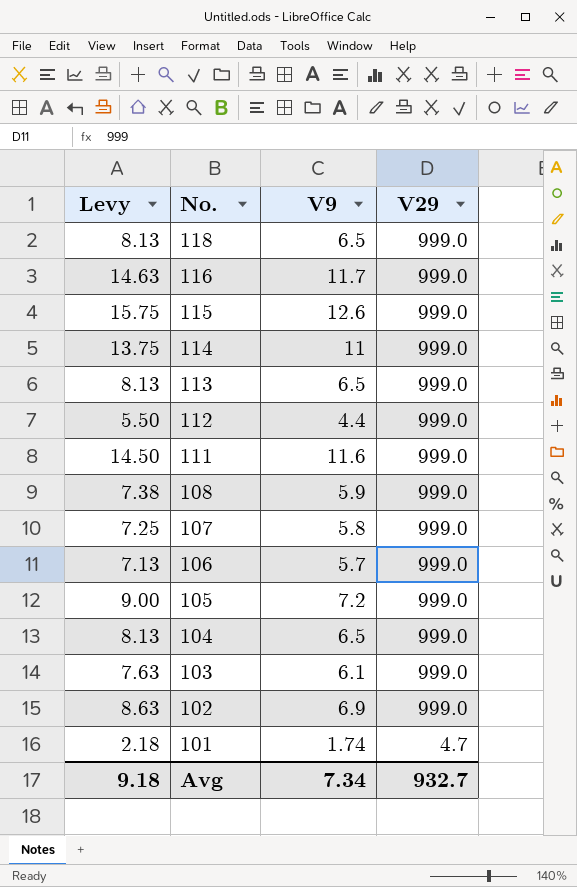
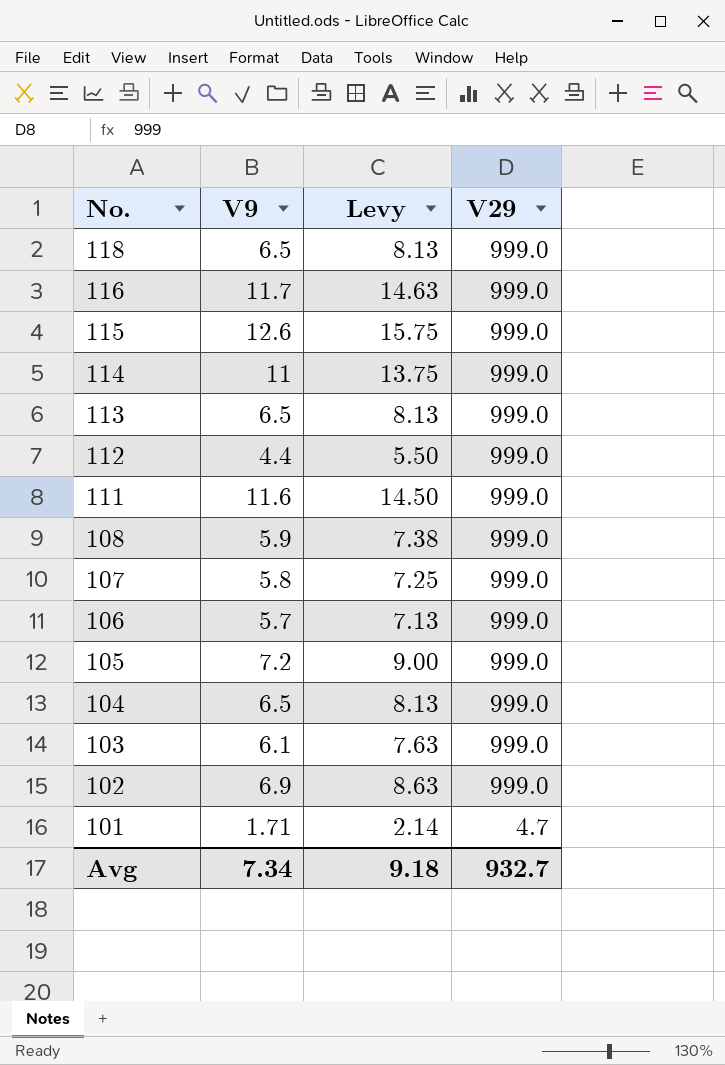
column Levy | position: 1 -> 3
101 | V9: 1.74 -> 1.71
101 | Levy: 2.18 -> 2.14

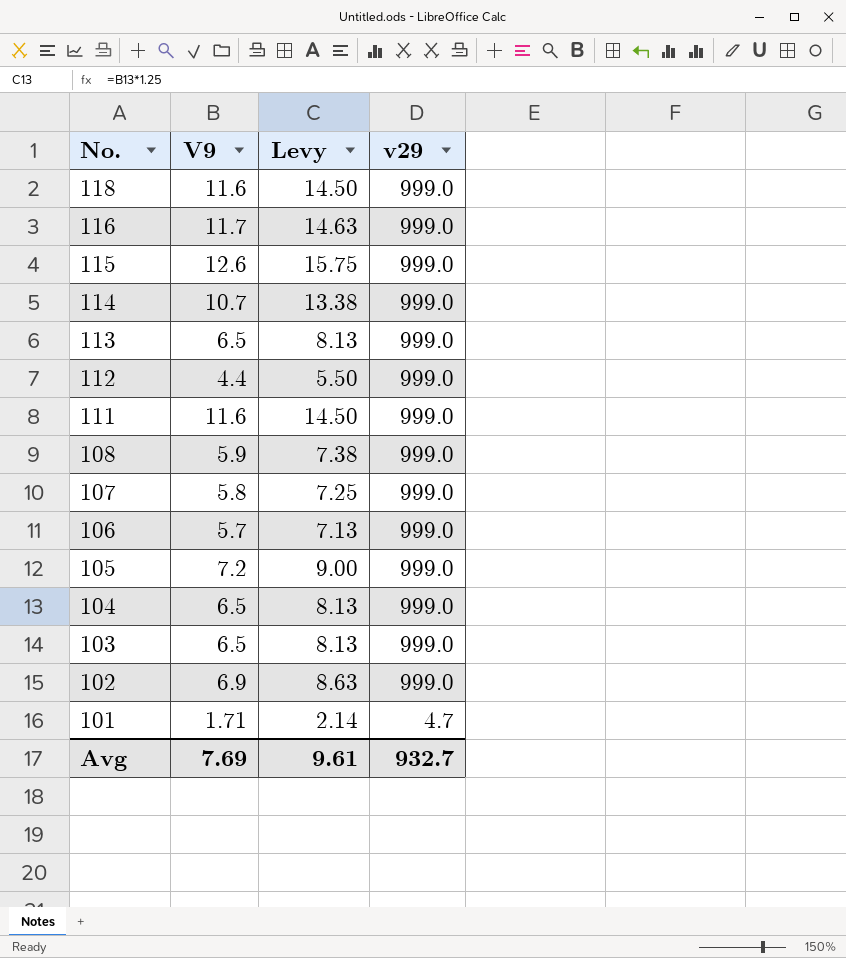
column name: V29 -> v29
118 | V9: 6.5 -> 11.6
118 | Levy: 8.13 -> 14.50
114 | V9: 11 -> 10.7
114 | Levy: 13.75 -> 13.38
103 | V9: 6.1 -> 6.5
103 | Levy: 7.63 -> 8.13
Avg | V9: 7.34 -> 7.69
Avg | Levy: 9.18 -> 9.61

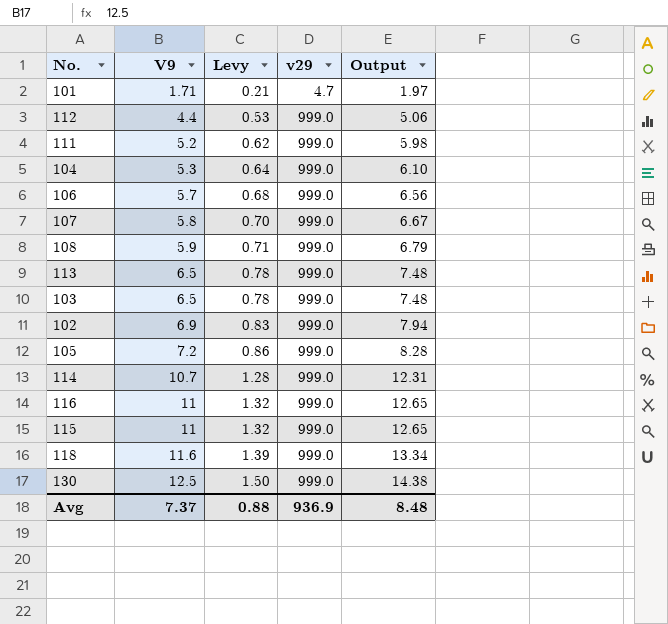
row order: No. descending -> V9 ascending
column Levy | formula: [V9] * 1.25 -> [V9] * 0.12
column Output | formula: none -> [V9] * 1.15
111 | V9: 11.6 -> 5.2
104 | V9: 6.5 -> 5.3
116 | V9: 11.7 -> 11
115 | V9: 12.6 -> 11
row 130: none -> 12.5 | 1.50 | 999.0 | 14.38
Avg | V9: 7.69 -> 7.37
Avg | Levy: 9.61 -> 0.88
Avg | v29: 932.7 -> 936.9

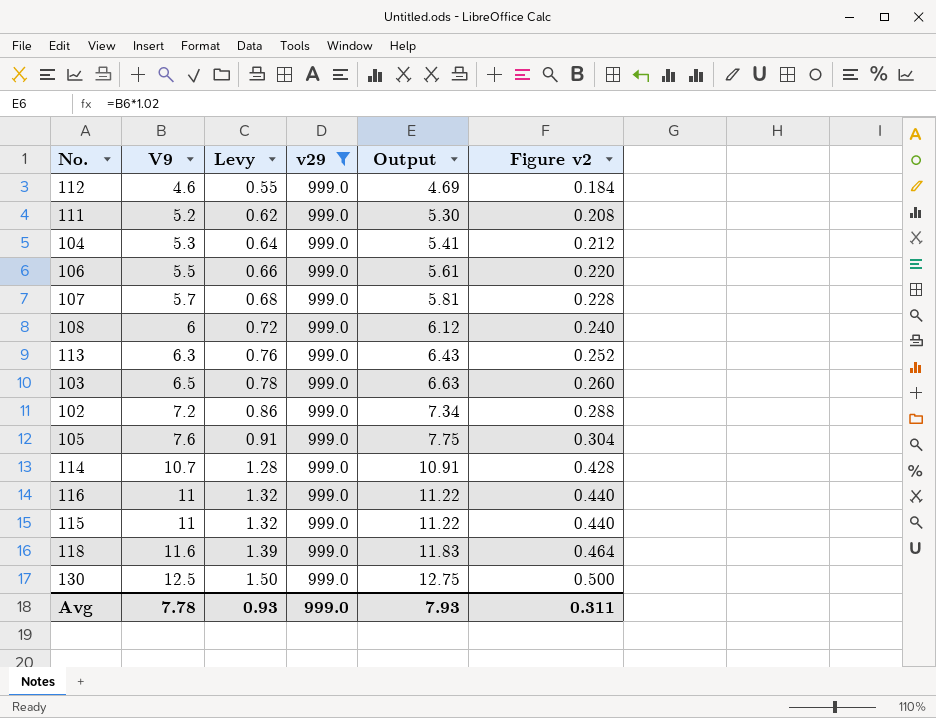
filter: none -> v29 = 999.0
column Output | formula: [V9] * 1.15 -> [V9] * 1.02
column Figure v2 | formula: none -> [V9] * 0.04
112 | V9: 4.4 -> 4.6
112 | Levy: 0.53 -> 0.55
106 | V9: 5.7 -> 5.5
106 | Levy: 0.68 -> 0.66
107 | V9: 5.8 -> 5.7
107 | Levy: 0.70 -> 0.68
108 | V9: 5.9 -> 6
108 | Levy: 0.71 -> 0.72
113 | V9: 6.5 -> 6.3
113 | Levy: 0.78 -> 0.76
102 | V9: 6.9 -> 7.2
102 | Levy: 0.83 -> 0.86
105 | V9: 7.2 -> 7.6
105 | Levy: 0.86 -> 0.91
Avg | V9: 7.37 -> 7.78
Avg | Levy: 0.88 -> 0.93
Avg | v29: 936.9 -> 999.0
Avg | Output: 8.48 -> 7.93

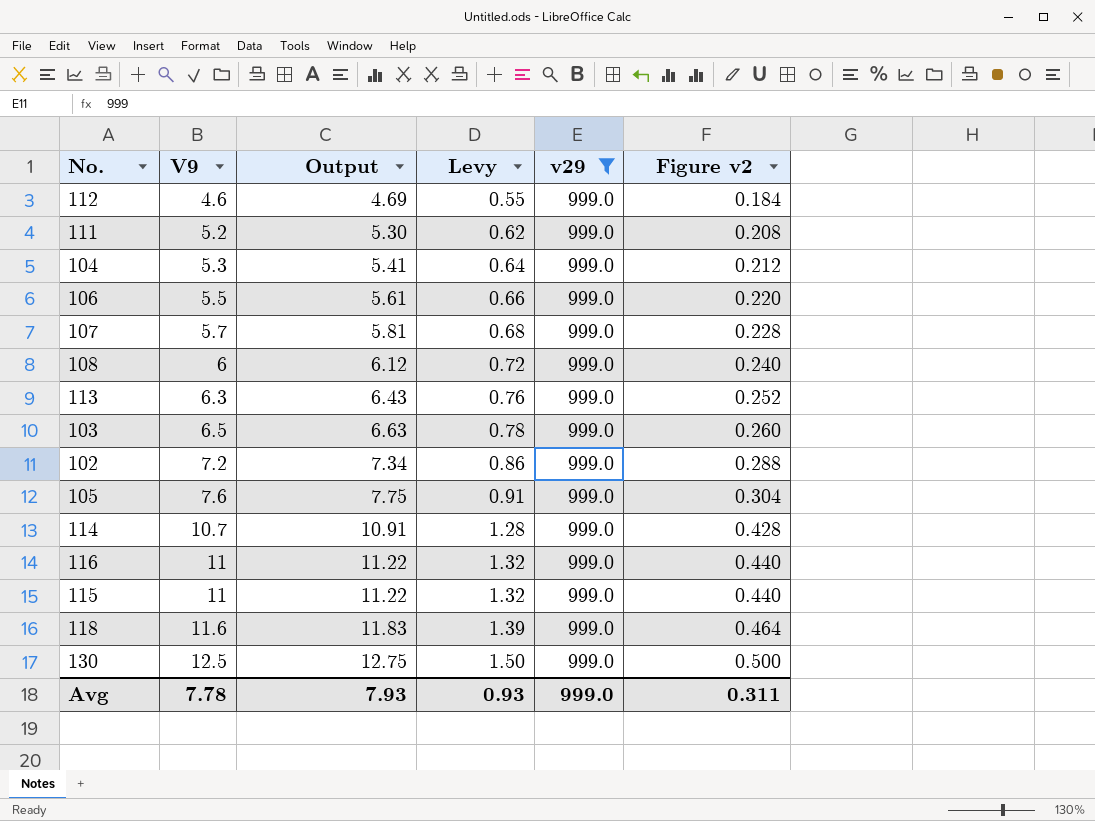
column Output | position: 5 -> 3

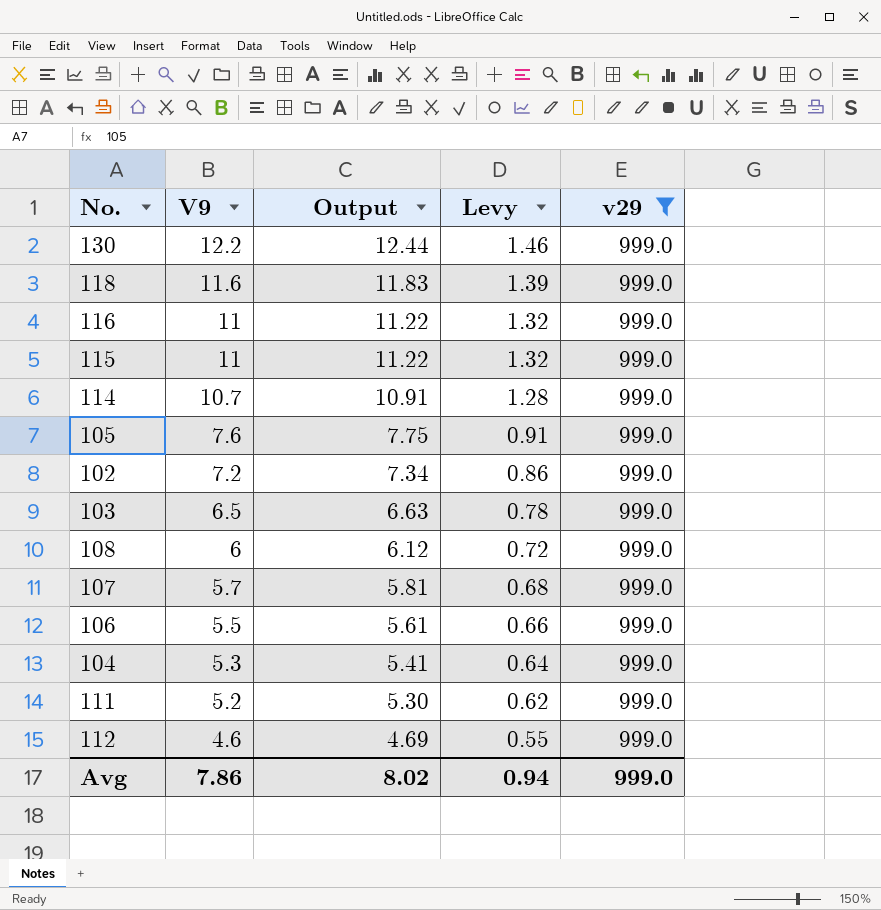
row order: V9 ascending -> V9 descending
column Figure v2 | formula: [V9] * 0.04 -> none
row 113: 6.3 | 6.43 | 0.76 | 999.0 | 0.252 -> none
130 | V9: 12.5 -> 12.2
130 | Output: 12.75 -> 12.44
130 | Levy: 1.50 -> 1.46
Avg | V9: 7.78 -> 7.86
Avg | Output: 7.93 -> 8.02
Avg | Levy: 0.93 -> 0.94

